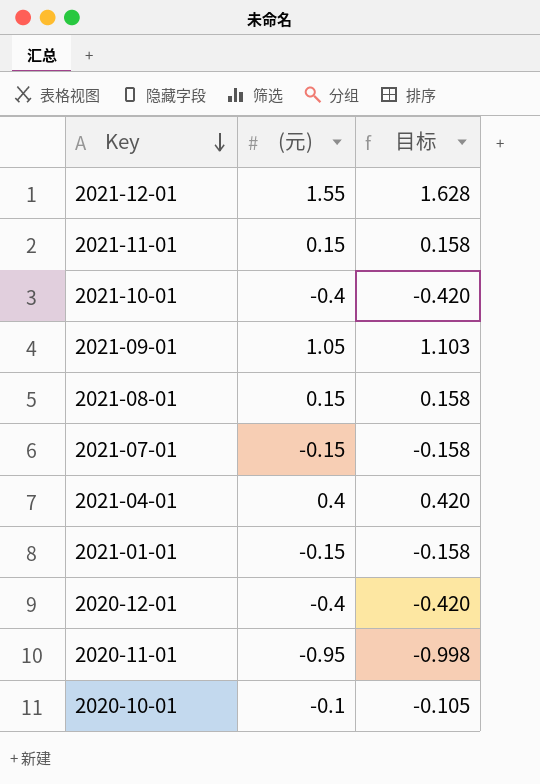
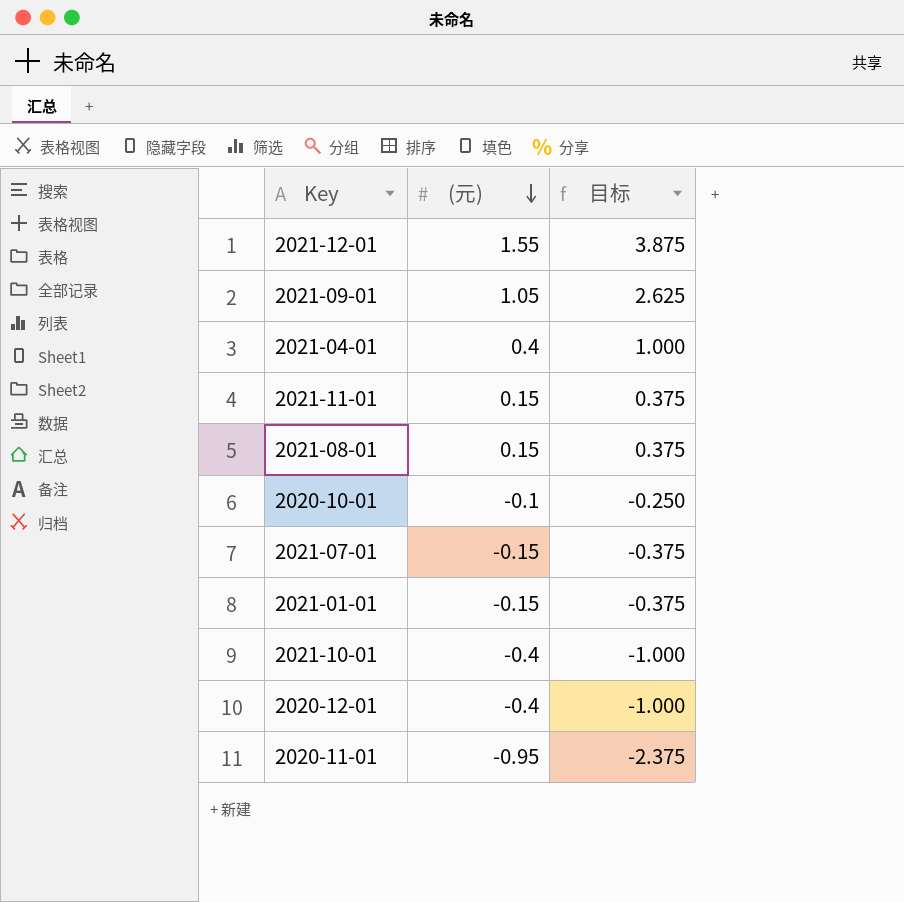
row order: Key descending -> (元) descending
column 目标 | formula: [(元)] * 1.05 -> [(元)] * 2.5

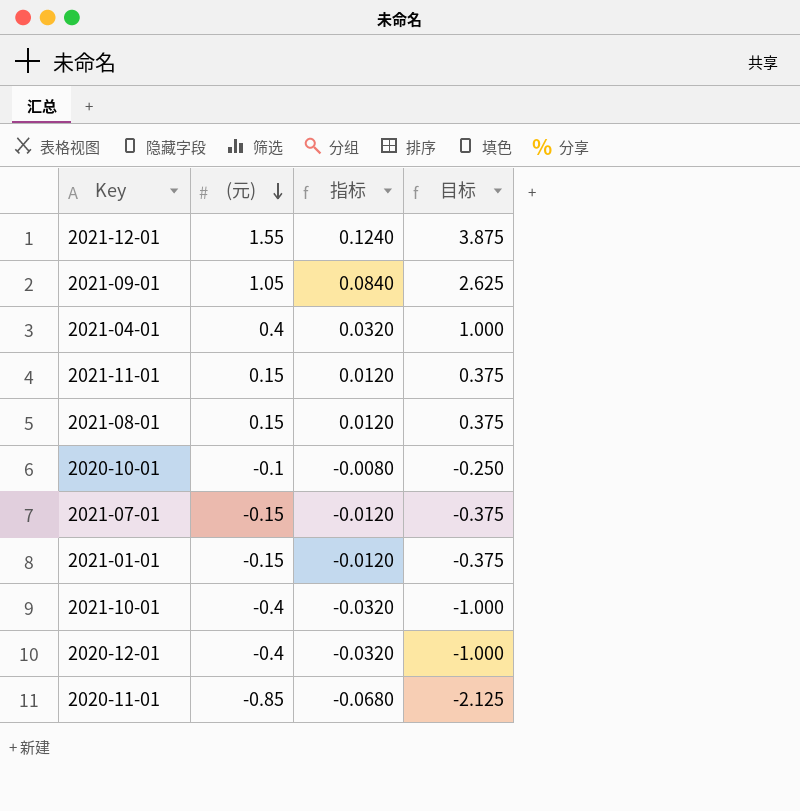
column 指标 | formula: none -> [(元)] * 0.08
2020-11-01 | (元): -0.95 -> -0.85
2020-11-01 | 目标: -2.375 -> -2.125

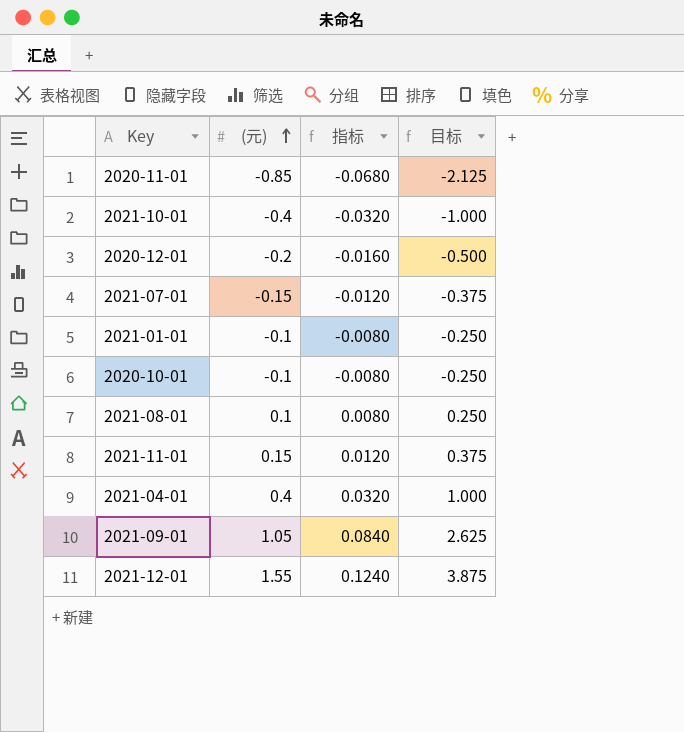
row order: (元) descending -> (元) ascending
2020-12-01 | (元): -0.4 -> -0.2
2020-12-01 | 指标: -0.0320 -> -0.0160
2020-12-01 | 目标: -1.000 -> -0.500
2021-01-01 | (元): -0.15 -> -0.1
2021-01-01 | 指标: -0.0120 -> -0.0080
2021-01-01 | 目标: -0.375 -> -0.250
2021-08-01 | (元): 0.15 -> 0.1
2021-08-01 | 指标: 0.0120 -> 0.0080
2021-08-01 | 目标: 0.375 -> 0.250

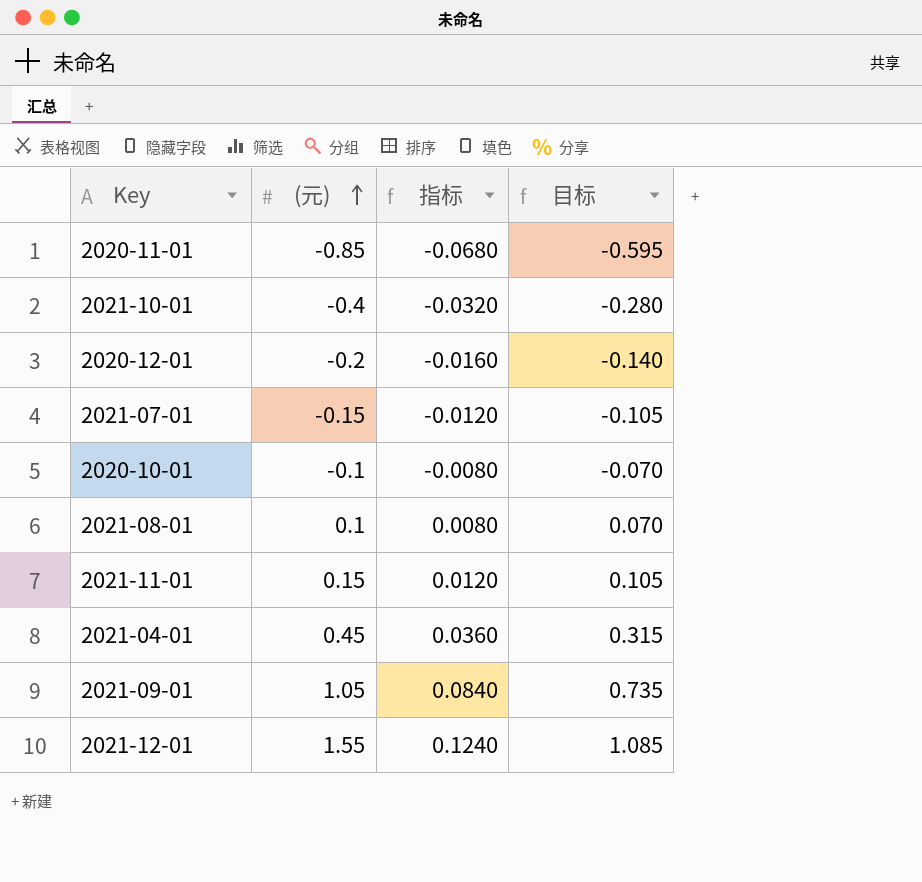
column 目标 | formula: [(元)] * 2.5 -> [(元)] * 0.7
row 2021-01-01: -0.1 | -0.0080 | -0.250 -> none
2021-04-01 | (元): 0.4 -> 0.45
2021-04-01 | 指标: 0.0320 -> 0.0360

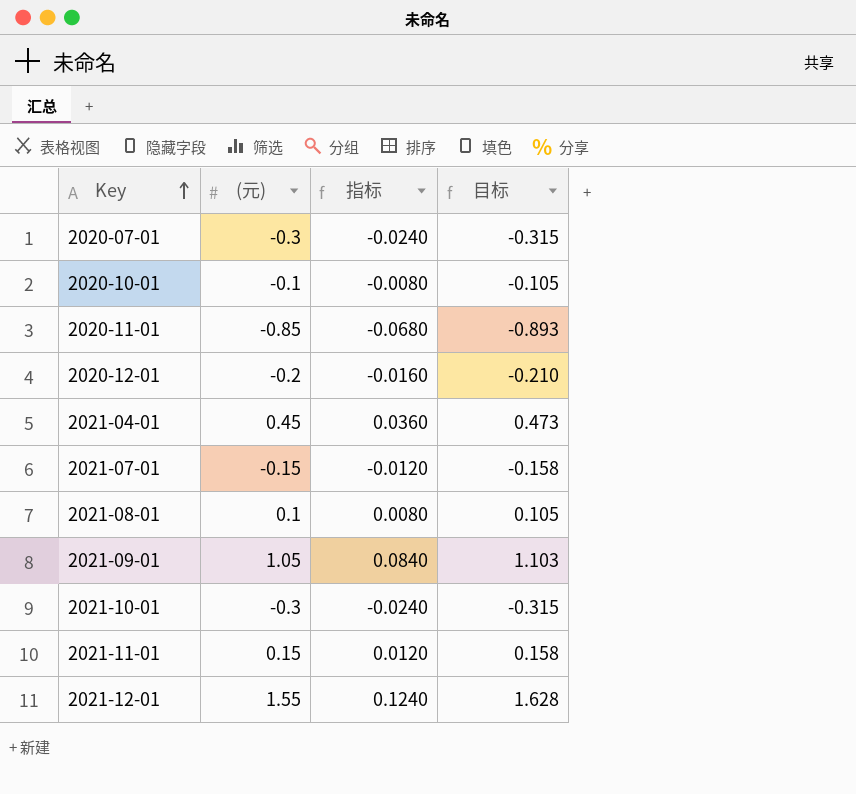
row order: (元) ascending -> Key ascending
column 目标 | formula: [(元)] * 0.7 -> [(元)] * 1.05
row 2020-07-01: none -> -0.3 | -0.0240 | -0.315
2021-10-01 | (元): -0.4 -> -0.3
2021-10-01 | 指标: -0.0320 -> -0.0240

